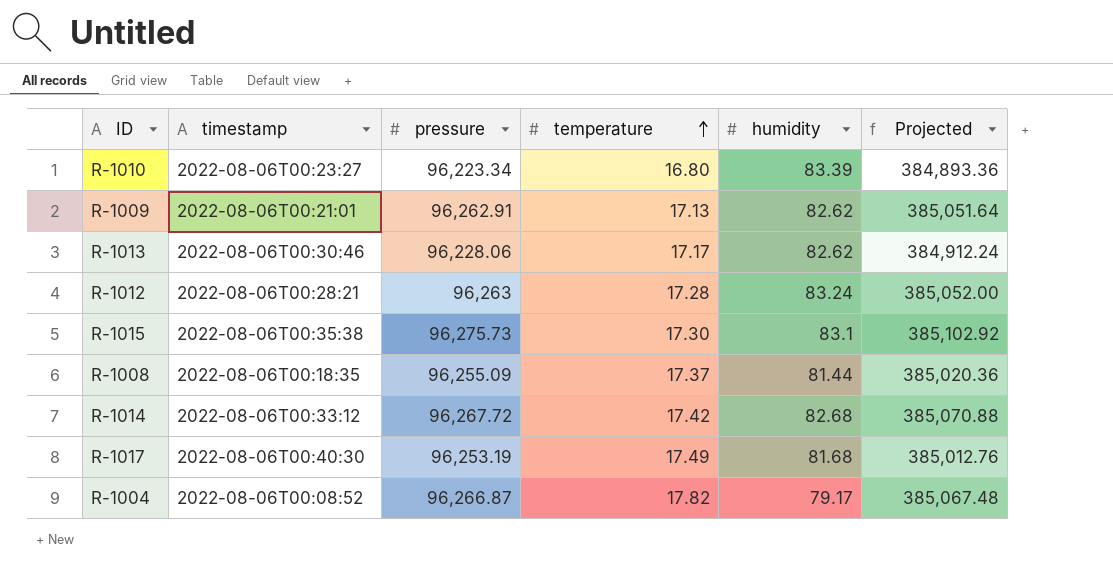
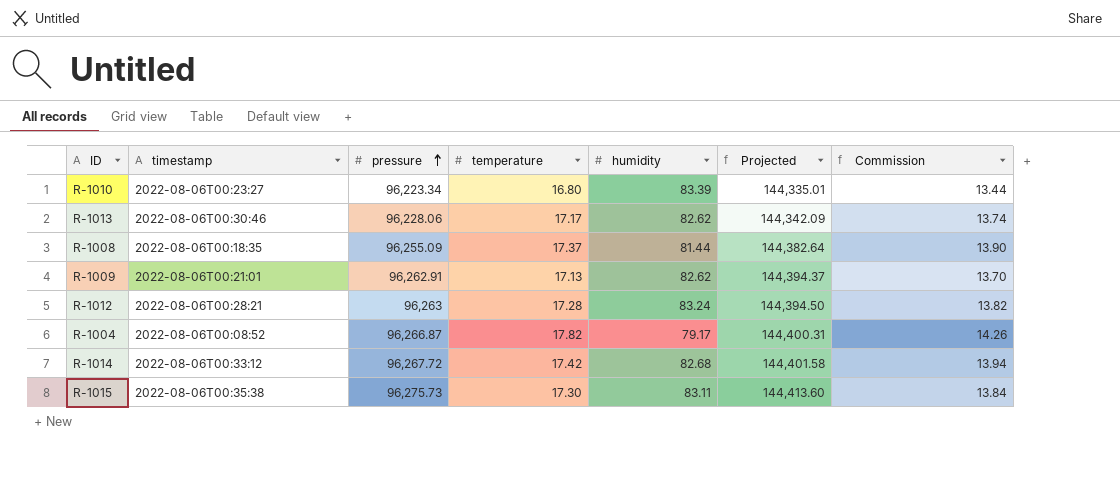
row order: temperature ascending -> pressure ascending
column Projected | formula: [pressure] * 4 -> [pressure] * 1.5
column Commission | formula: none -> [temperature] * 0.8
row R-1017: 2022-08-06T00:40:30 | 96,253.19 | 17.49 | 81.68 | 385,012.76 -> none
R-1015 | humidity: 83.1 -> 83.11

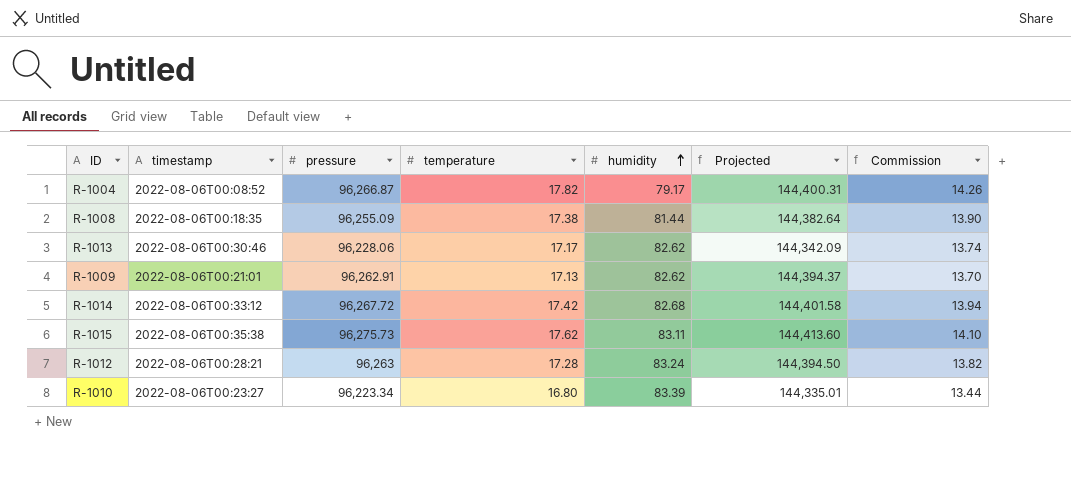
row order: pressure ascending -> humidity ascending
R-1008 | temperature: 17.37 -> 17.38
R-1015 | temperature: 17.30 -> 17.62
R-1015 | Commission: 13.84 -> 14.10

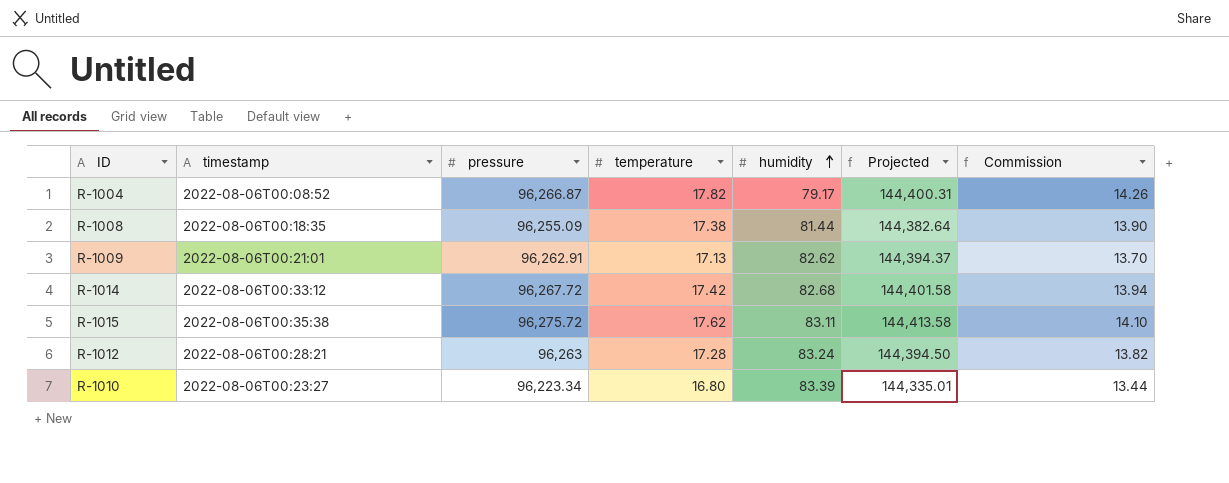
row R-1013: 2022-08-06T00:30:46 | 96,228.06 | 17.17 | 82.62 | 144,342.09 | 13.74 -> none
R-1015 | pressure: 96,275.73 -> 96,275.72
R-1015 | Projected: 144,413.60 -> 144,413.58

